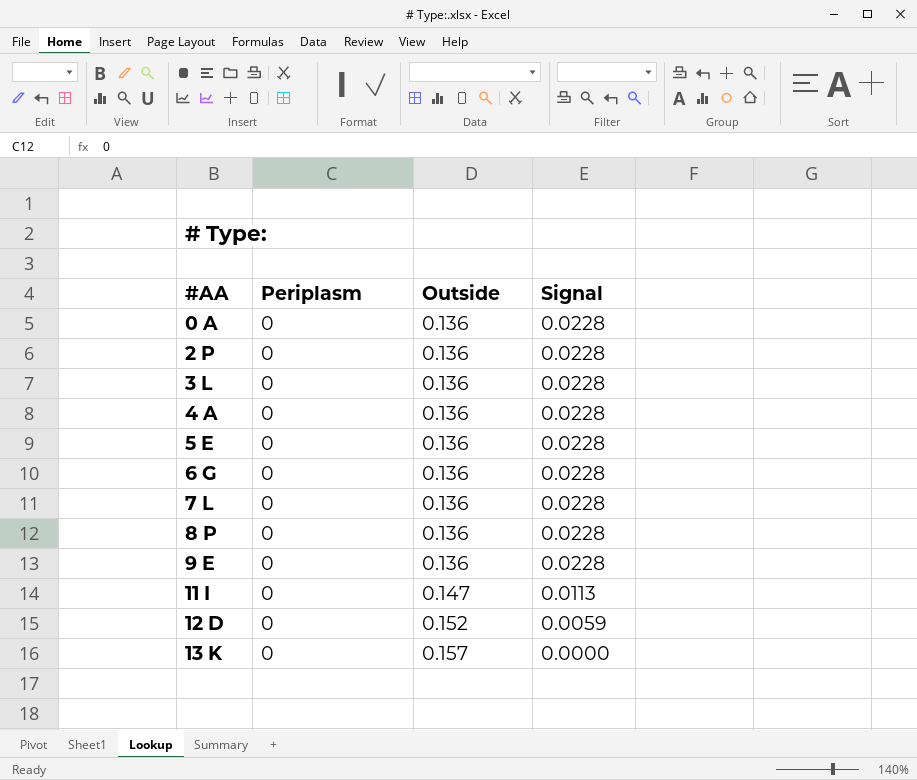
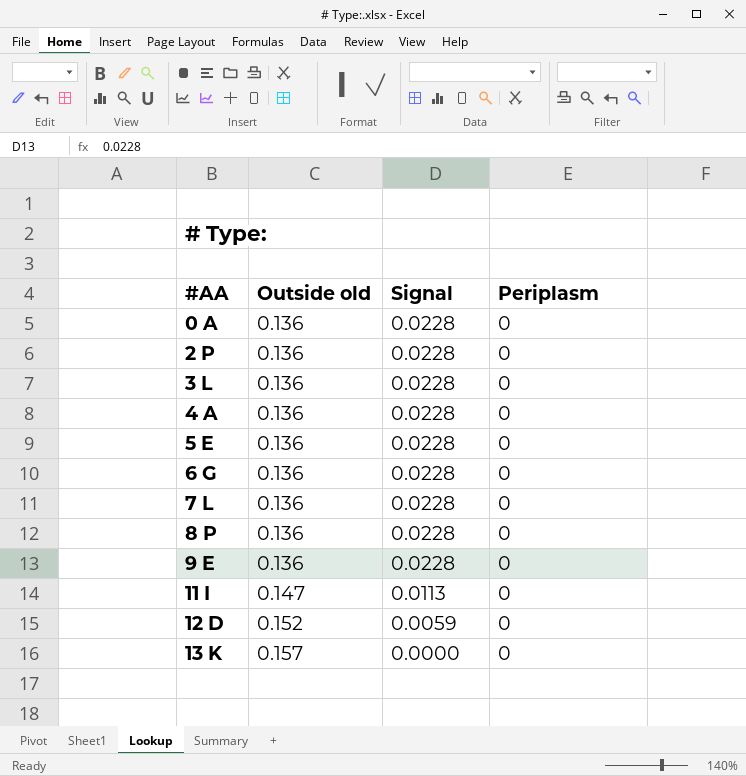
column name: Outside -> Outside old
column Periplasm | position: 2 -> 4

